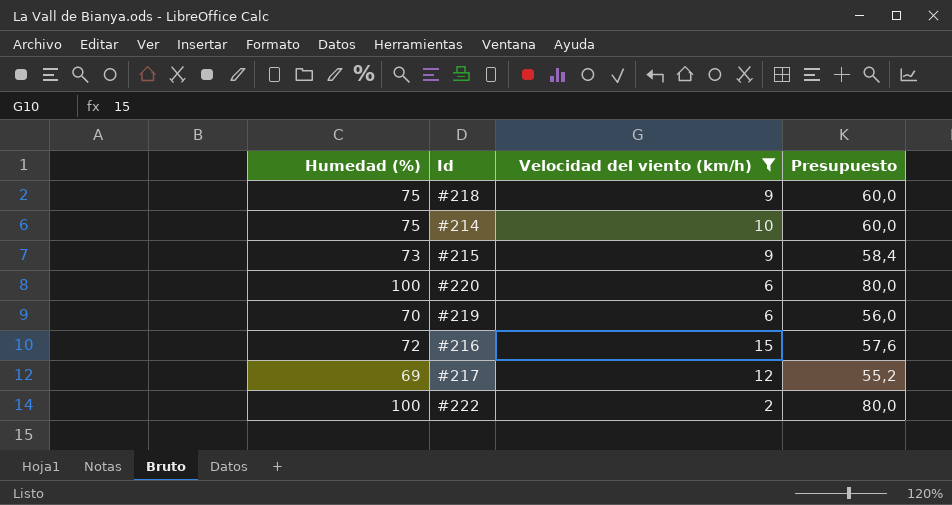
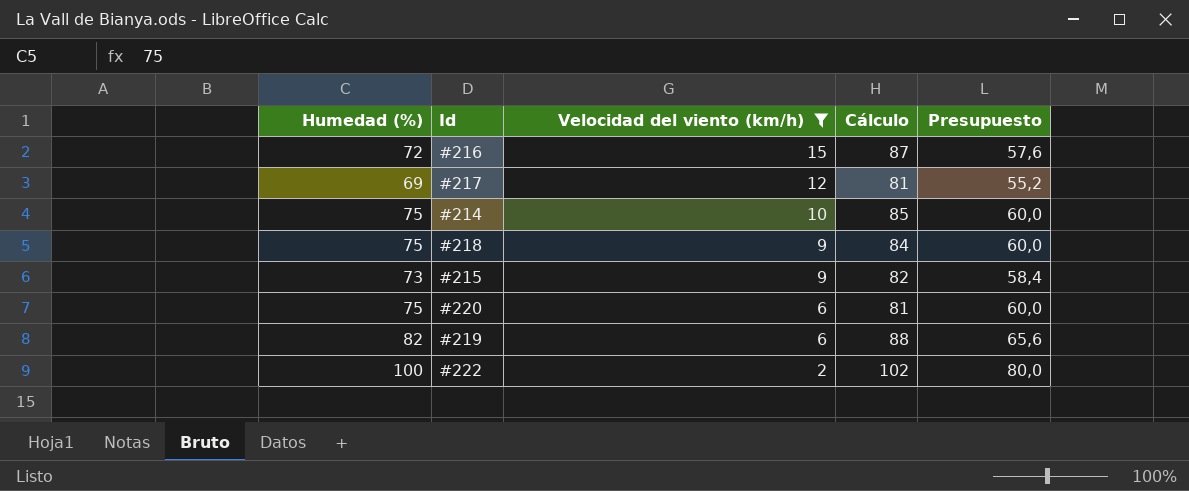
row order: none -> Velocidad del viento (km/h) descending
column Cálculo | formula: none -> [Humedad (%)] + [Velocidad del viento (km/h)]
#220 | Humedad (%): 100 -> 75
#220 | Presupuesto: 80,0 -> 60,0
#219 | Humedad (%): 70 -> 82
#219 | Presupuesto: 56,0 -> 65,6

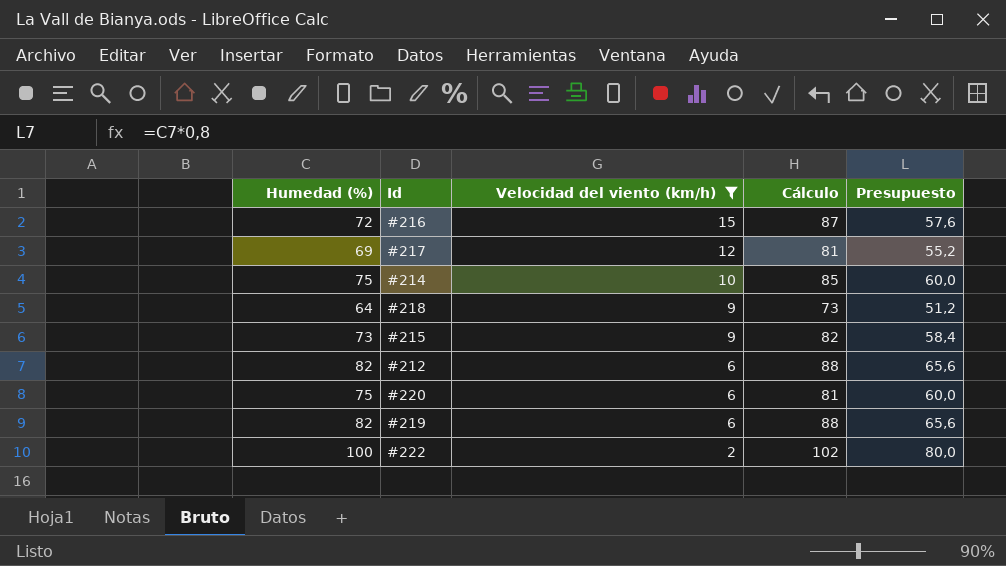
#218 | Humedad (%): 75 -> 64
#218 | Cálculo: 84 -> 73
#218 | Presupuesto: 60,0 -> 51,2
row #212: none -> 82 | 6 | 88 | 65,6

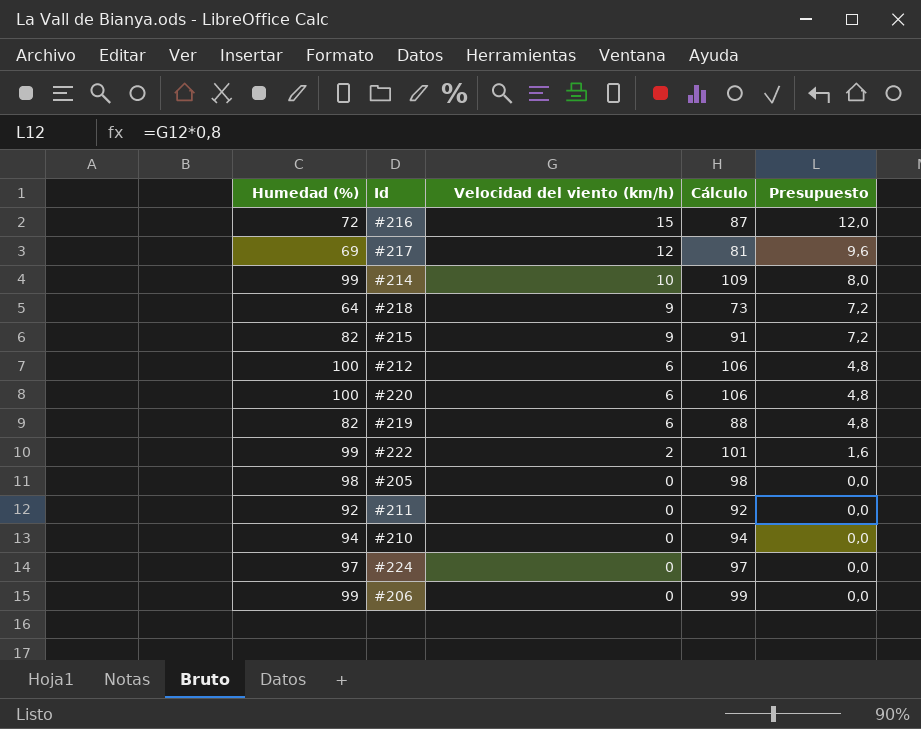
filter: Velocidad del viento (km/h) != 0 -> none
column Presupuesto | formula: [Humedad (%)] * 0,8 -> [Velocidad del viento (km/h)] * 0,8
#214 | Humedad (%): 75 -> 99
#214 | Cálculo: 85 -> 109
#215 | Humedad (%): 73 -> 82
#215 | Cálculo: 82 -> 91
#212 | Humedad (%): 82 -> 100
#212 | Cálculo: 88 -> 106
#220 | Humedad (%): 75 -> 100
#220 | Cálculo: 81 -> 106
#222 | Humedad (%): 100 -> 99
#222 | Cálculo: 102 -> 101

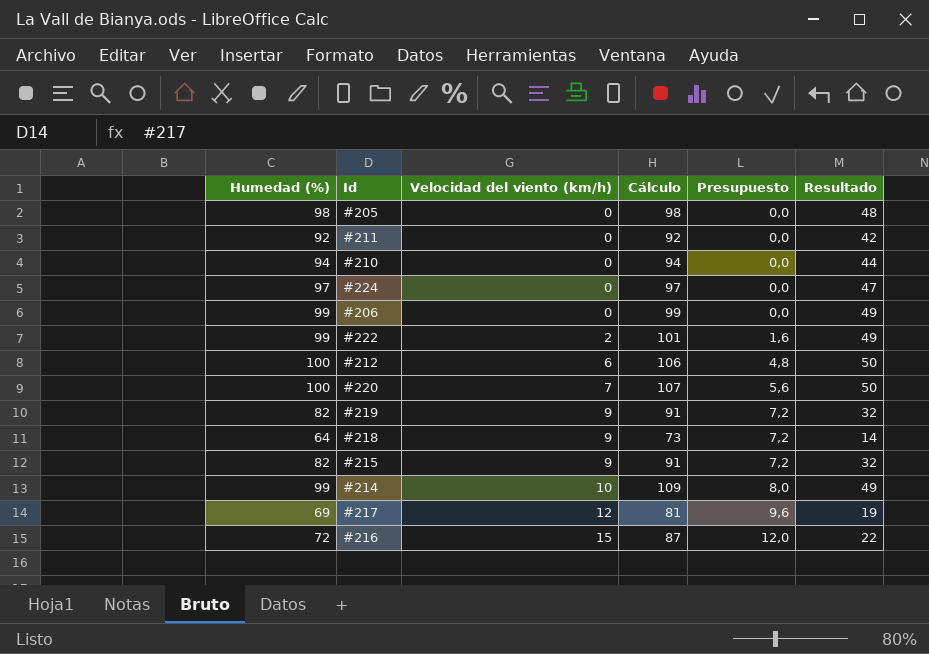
row order: Velocidad del viento (km/h) descending -> Velocidad del viento (km/h) ascending
column Resultado | formula: none -> [Humedad (%)] - 50
#220 | Velocidad del viento (km/h): 6 -> 7
#220 | Cálculo: 106 -> 107
#220 | Presupuesto: 4,8 -> 5,6
#219 | Velocidad del viento (km/h): 6 -> 9
#219 | Cálculo: 88 -> 91
#219 | Presupuesto: 4,8 -> 7,2

